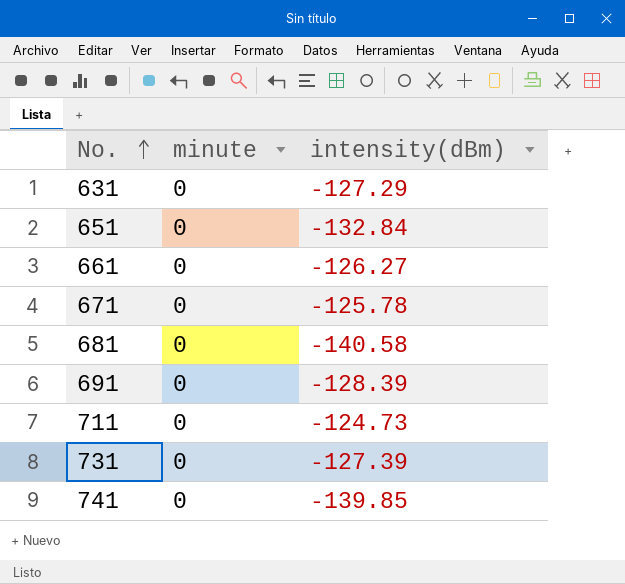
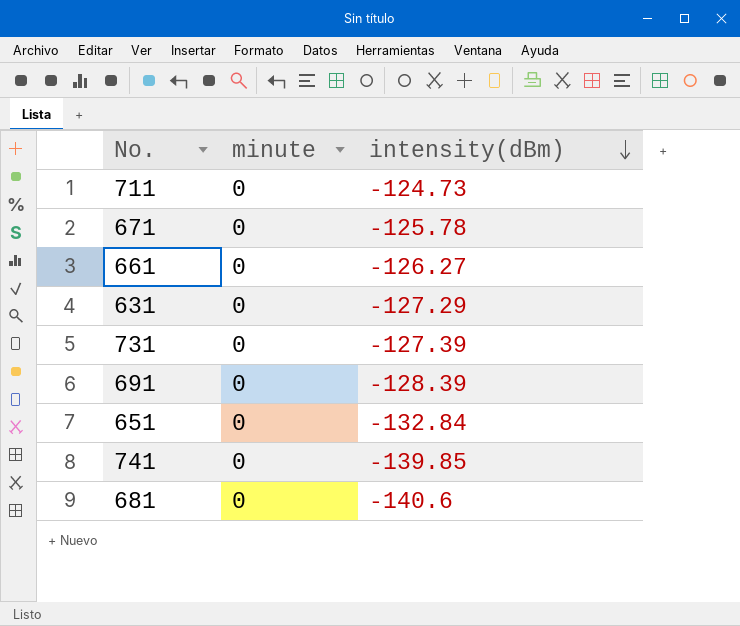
row order: No. ascending -> intensity(dBm) descending
681 | intensity(dBm): -140.58 -> -140.6

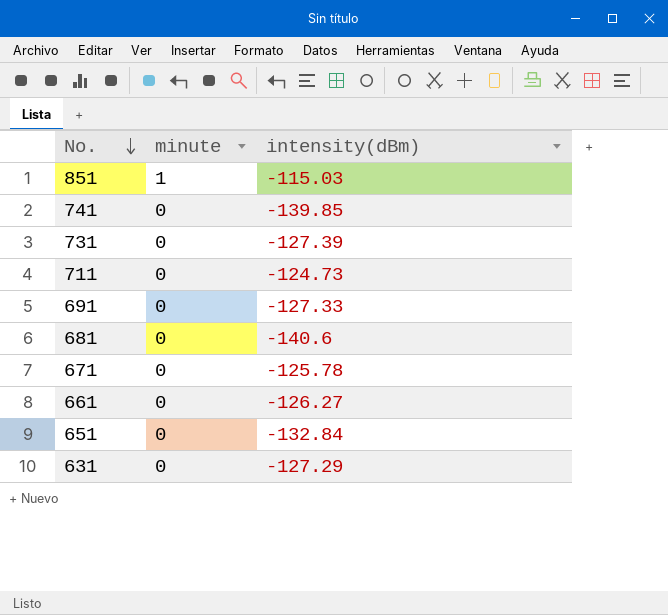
row order: intensity(dBm) descending -> No. descending
row 851: none -> 1 | -115.03
691 | intensity(dBm): -128.39 -> -127.33

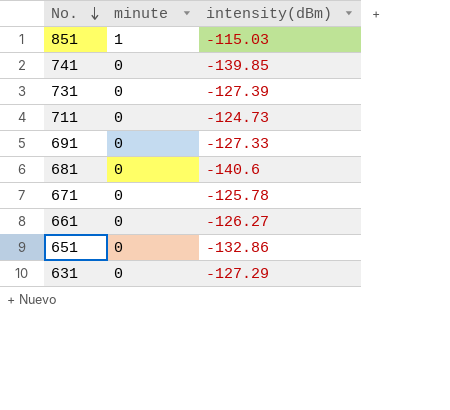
651 | intensity(dBm): -132.84 -> -132.86

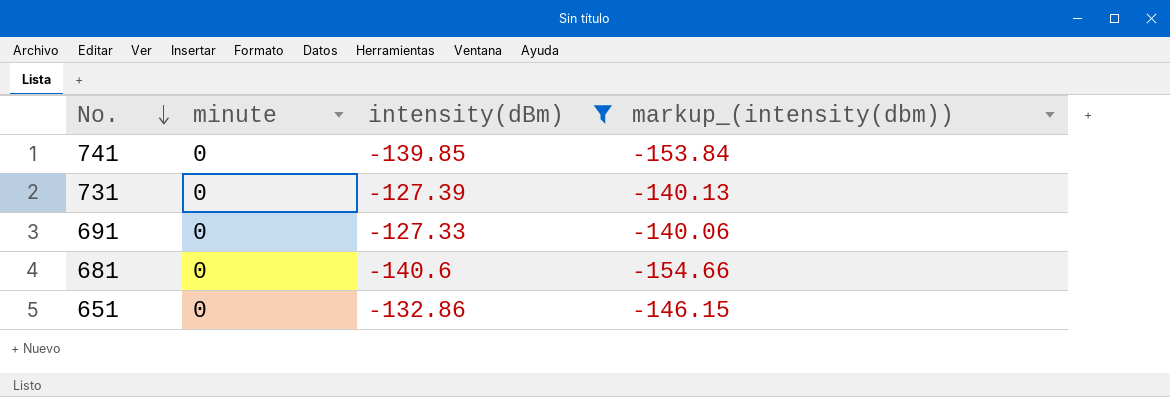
filter: none -> intensity(dBm) <= -127.33
column markup_(intensity(dbm)) | formula: none -> [intensity(dBm)] * 1.1

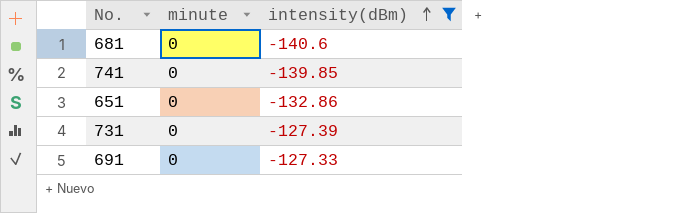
row order: No. descending -> intensity(dBm) ascending
column markup_(intensity(dbm)) | formula: [intensity(dBm)] * 1.1 -> none

